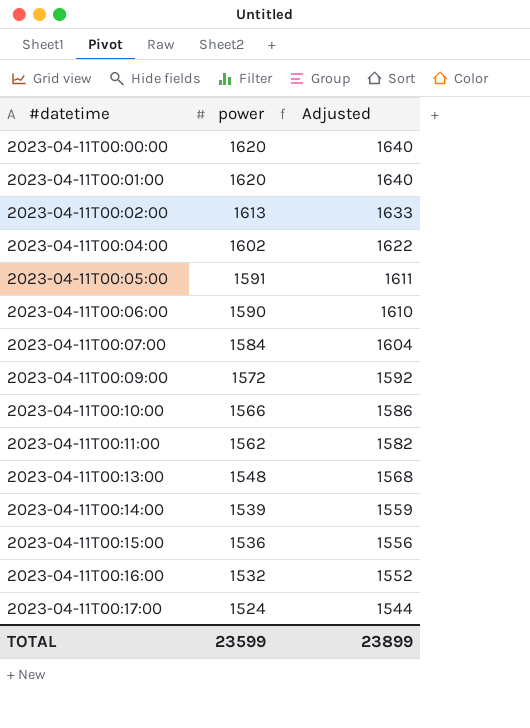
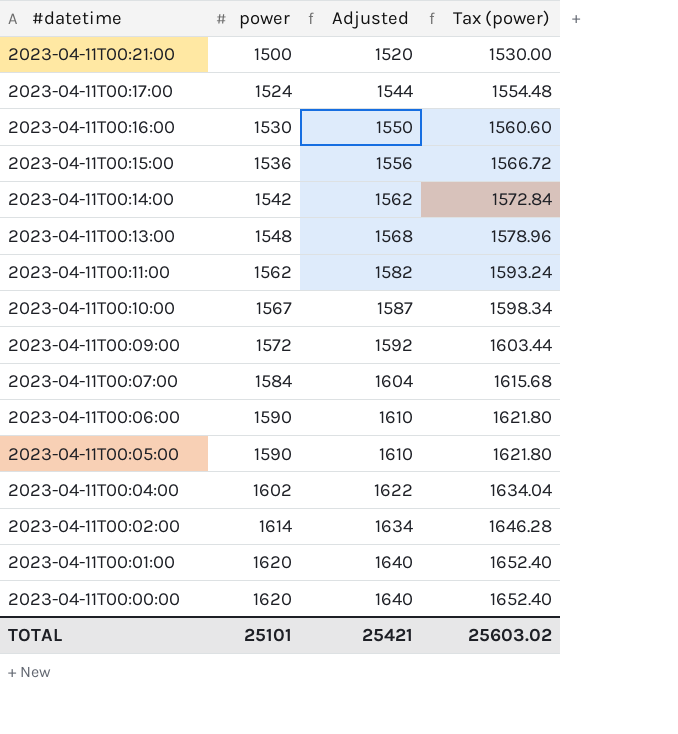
row order: #datetime ascending -> #datetime descending
column Tax (power) | formula: none -> [power] * 1.02
row 2023-04-11T00:21:00: none -> 1500 | 1520 | 1530.00
2023-04-11T00:16:00 | power: 1532 -> 1530
2023-04-11T00:16:00 | Adjusted: 1552 -> 1550
2023-04-11T00:14:00 | power: 1539 -> 1542
2023-04-11T00:14:00 | Adjusted: 1559 -> 1562
2023-04-11T00:10:00 | power: 1566 -> 1567
2023-04-11T00:10:00 | Adjusted: 1586 -> 1587
2023-04-11T00:05:00 | power: 1591 -> 1590
2023-04-11T00:05:00 | Adjusted: 1611 -> 1610
2023-04-11T00:02:00 | power: 1613 -> 1614
2023-04-11T00:02:00 | Adjusted: 1633 -> 1634
TOTAL | power: 23599 -> 25101
TOTAL | Adjusted: 23899 -> 25421

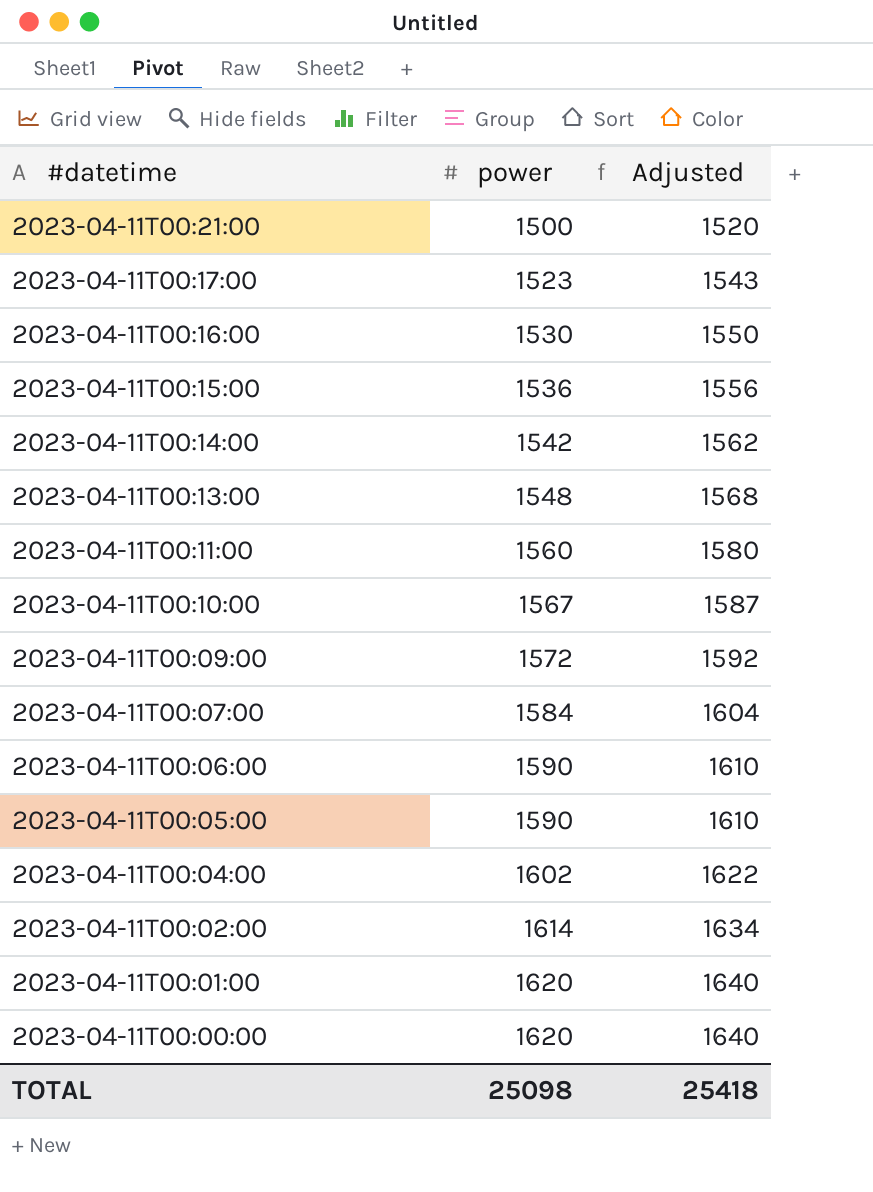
column Tax (power) | formula: [power] * 1.02 -> none
2023-04-11T00:17:00 | power: 1524 -> 1523
2023-04-11T00:17:00 | Adjusted: 1544 -> 1543
2023-04-11T00:11:00 | power: 1562 -> 1560
2023-04-11T00:11:00 | Adjusted: 1582 -> 1580
TOTAL | power: 25101 -> 25098
TOTAL | Adjusted: 25421 -> 25418

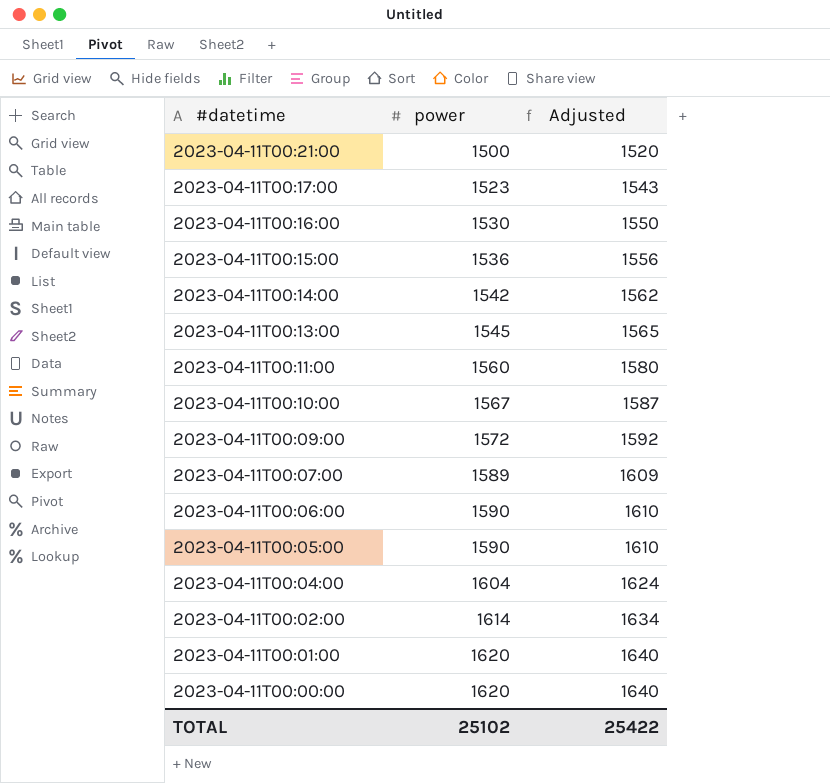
2023-04-11T00:13:00 | power: 1548 -> 1545
2023-04-11T00:13:00 | Adjusted: 1568 -> 1565
2023-04-11T00:07:00 | power: 1584 -> 1589
2023-04-11T00:07:00 | Adjusted: 1604 -> 1609
2023-04-11T00:04:00 | power: 1602 -> 1604
2023-04-11T00:04:00 | Adjusted: 1622 -> 1624
TOTAL | power: 25098 -> 25102
TOTAL | Adjusted: 25418 -> 25422

